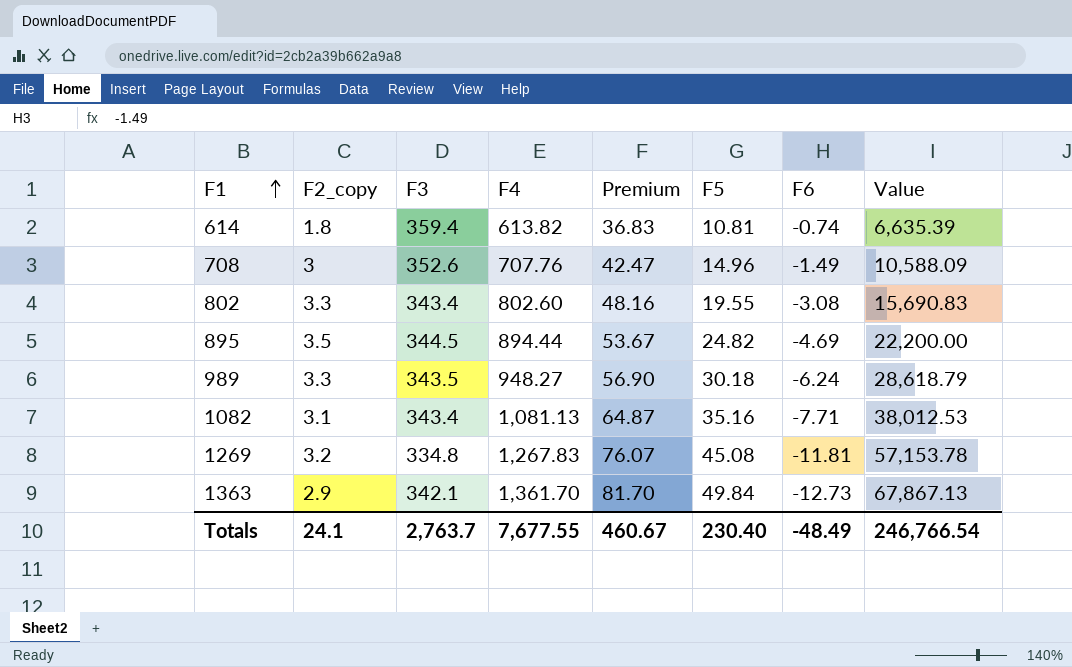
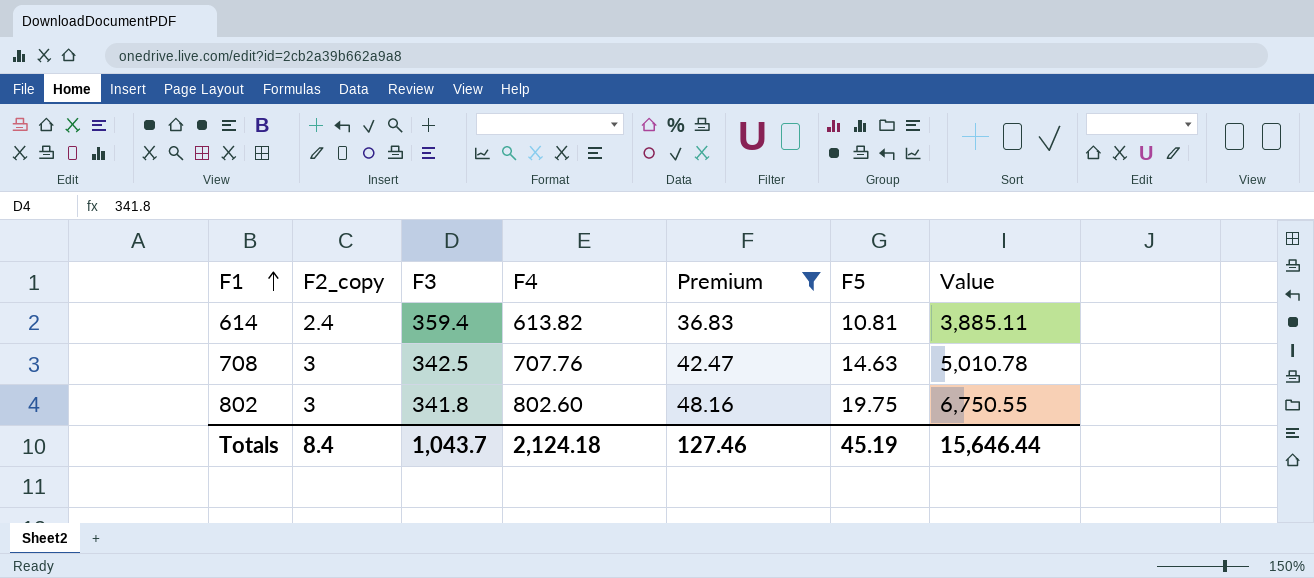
filter: none -> Premium <= 48.16
column F6 | position: 7 -> none
column Value | formula: [F4] * [F5] -> [F3] * [F5]
614 | F2_copy: 1.8 -> 2.4
708 | F3: 352.6 -> 342.5
708 | F5: 14.96 -> 14.63
802 | F2_copy: 3.3 -> 3
802 | F3: 343.4 -> 341.8
802 | F5: 19.55 -> 19.75
Totals | F2_copy: 24.1 -> 8.4
Totals | F3: 2,763.7 -> 1,043.7
Totals | F4: 7,677.55 -> 2,124.18
Totals | Premium: 460.67 -> 127.46
Totals | F5: 230.40 -> 45.19
Totals | Value: 246,766.54 -> 15,646.44

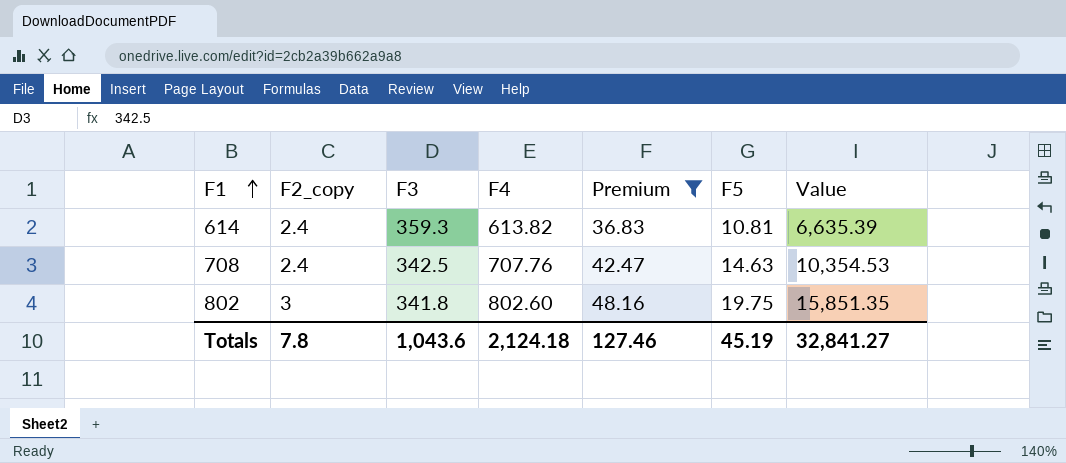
column Value | formula: [F3] * [F5] -> [F4] * [F5]
614 | F3: 359.4 -> 359.3
708 | F2_copy: 3 -> 2.4
Totals | F2_copy: 8.4 -> 7.8
Totals | F3: 1,043.7 -> 1,043.6
Totals | Value: 15,646.44 -> 32,841.27

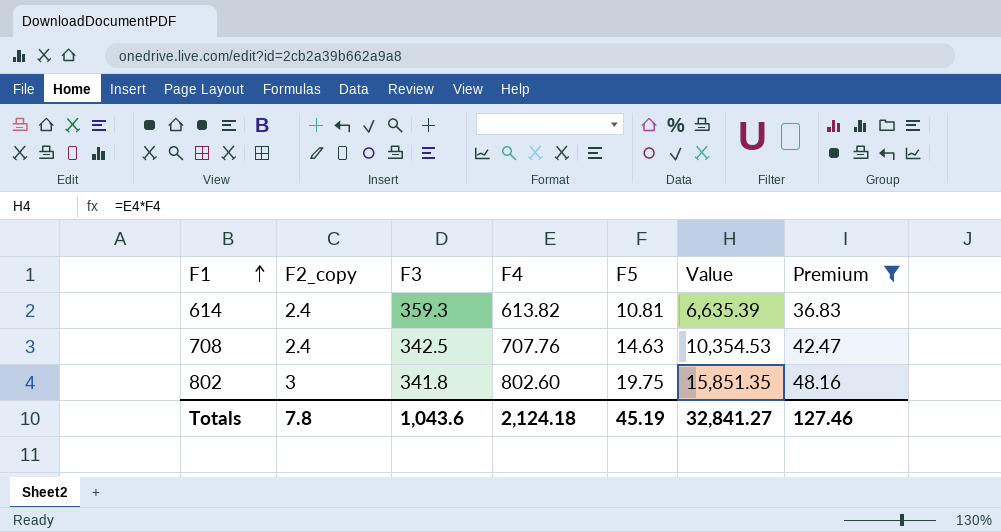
column Premium | position: 5 -> 7

